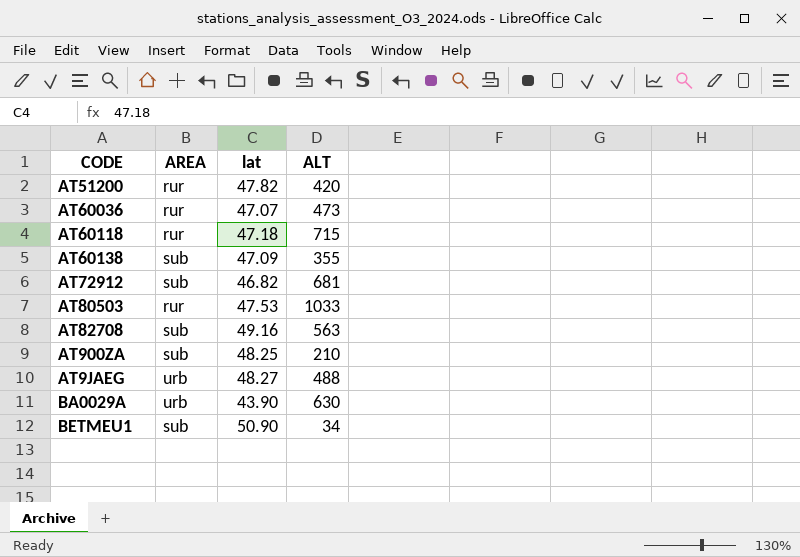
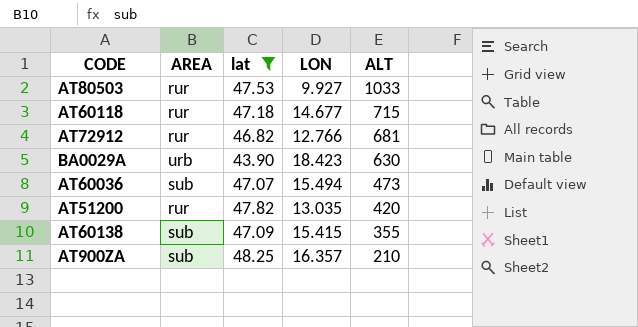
filter: none -> lat <= 48.25
row order: none -> ALT descending
column LON | position: none -> 4
AT72912 | AREA: sub -> rur
AT60036 | AREA: rur -> sub

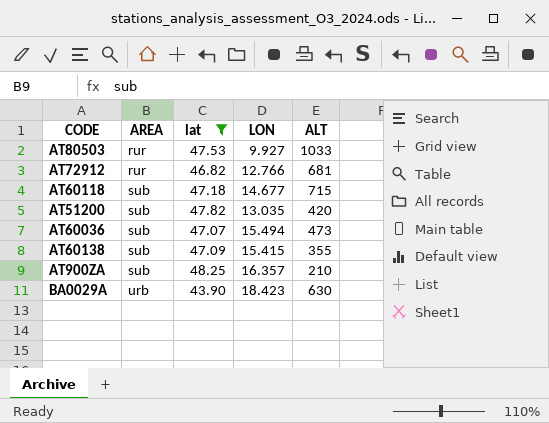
row order: ALT descending -> AREA ascending
AT60118 | AREA: rur -> sub
AT51200 | AREA: rur -> sub

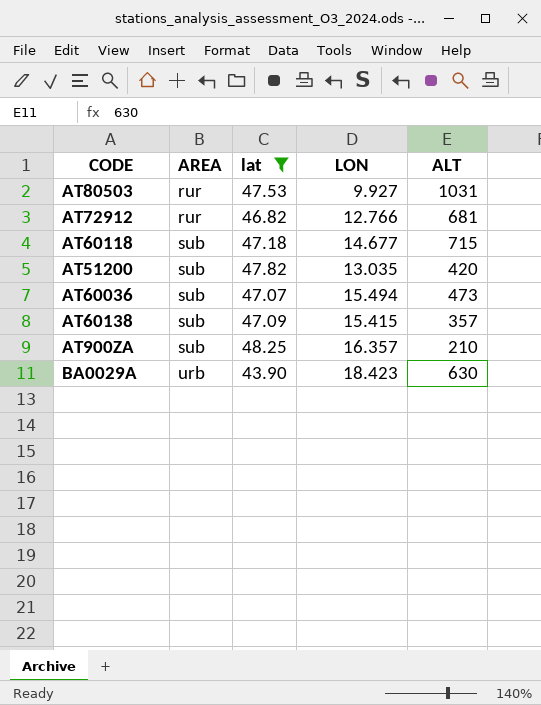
AT80503 | ALT: 1033 -> 1031
AT60138 | ALT: 355 -> 357

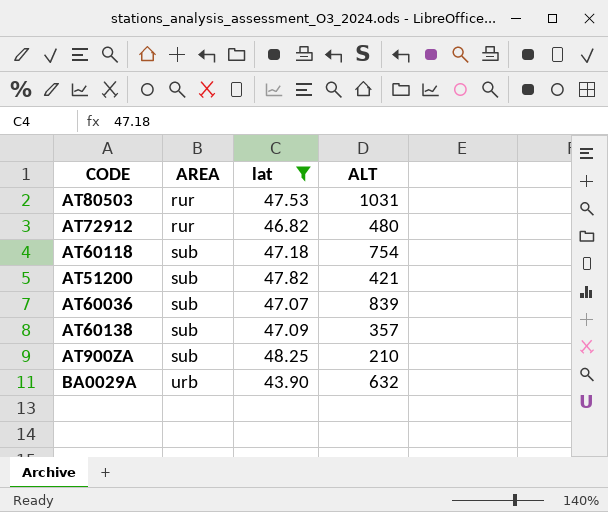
column LON | position: 4 -> none
AT72912 | ALT: 681 -> 480
AT60118 | ALT: 715 -> 754
AT51200 | ALT: 420 -> 421
AT60036 | ALT: 473 -> 839
BA0029A | ALT: 630 -> 632

